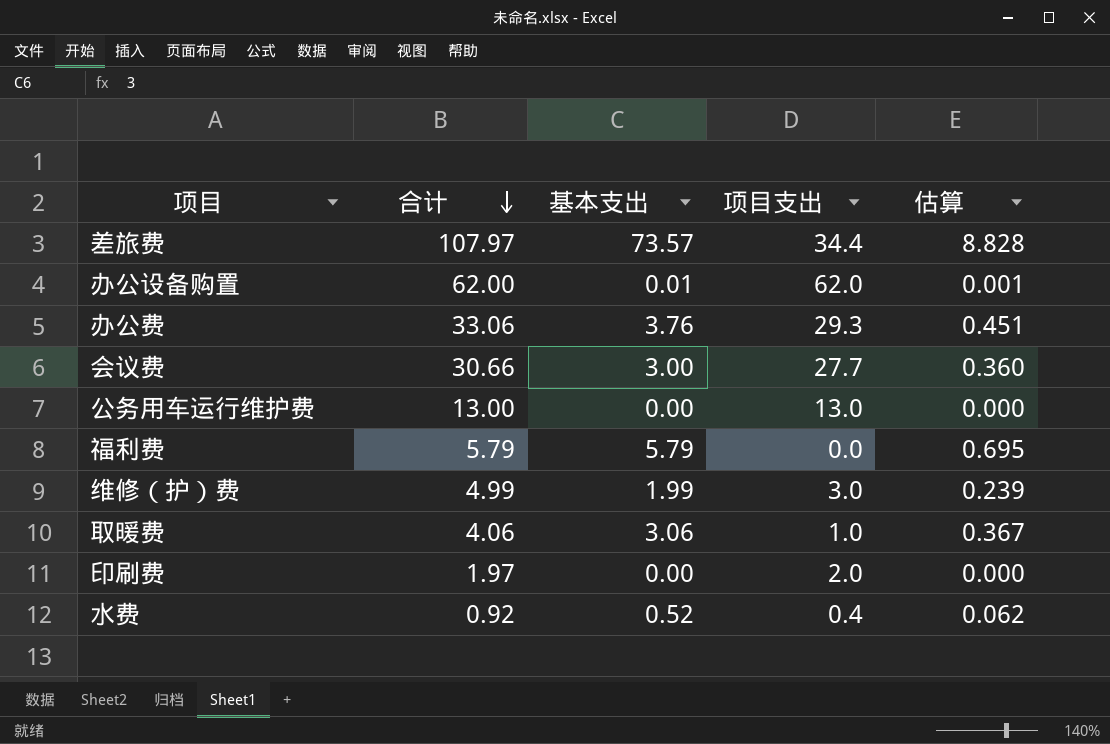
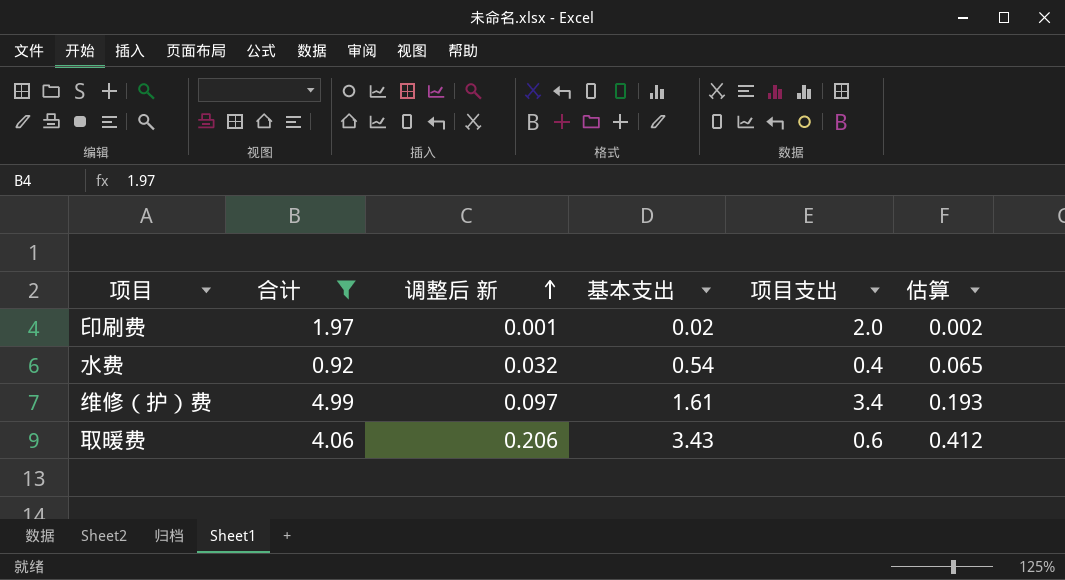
filter: none -> 合计 <= 4.99
row order: 合计 descending -> 调整后 新 ascending
column 调整后 新 | formula: none -> [基本支出] * 0.06
印刷费 | 基本支出: 0.00 -> 0.02
印刷费 | 估算: 0.000 -> 0.002
水费 | 基本支出: 0.52 -> 0.54
水费 | 估算: 0.062 -> 0.065
维修（护）费 | 基本支出: 1.99 -> 1.61
维修（护）费 | 项目支出: 3.0 -> 3.4
维修（护）费 | 估算: 0.239 -> 0.193
取暖费 | 基本支出: 3.06 -> 3.43
取暖费 | 项目支出: 1.0 -> 0.6
取暖费 | 估算: 0.367 -> 0.412

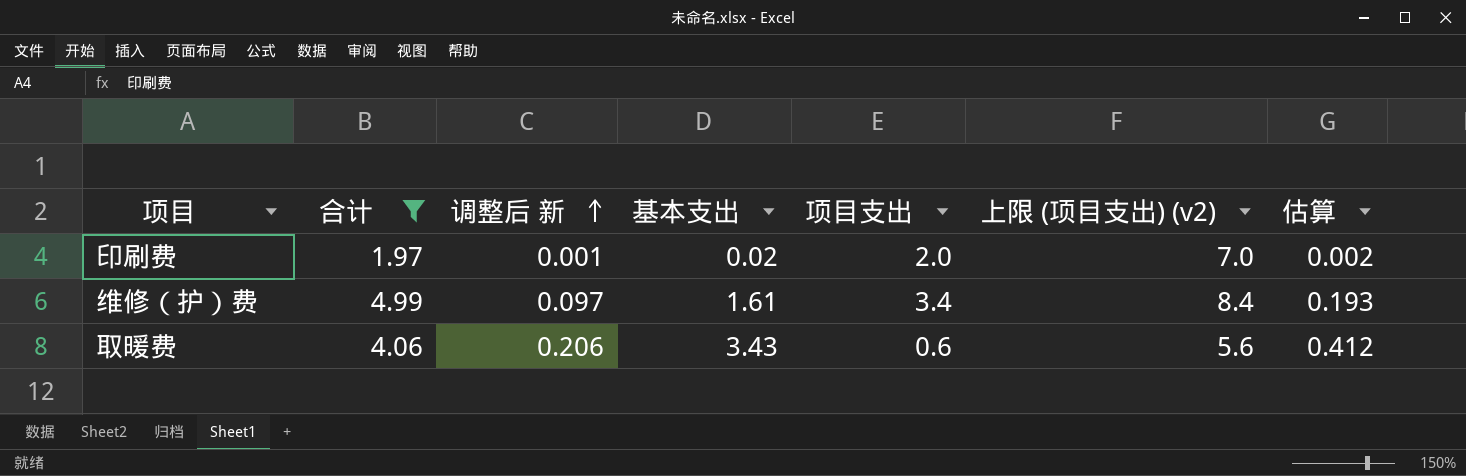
column 上限 (项目支出) (v2) | formula: none -> [项目支出] + 5
row 水费: 0.92 | 0.032 | 0.54 | 0.4 | 0.065 -> none

